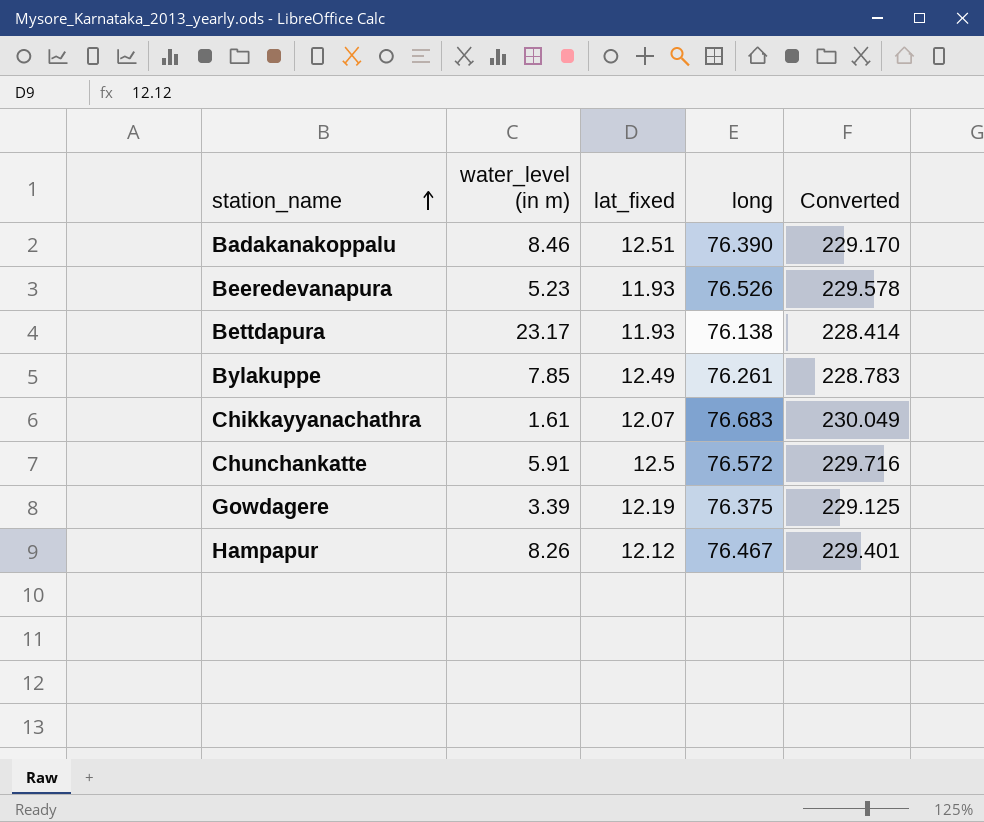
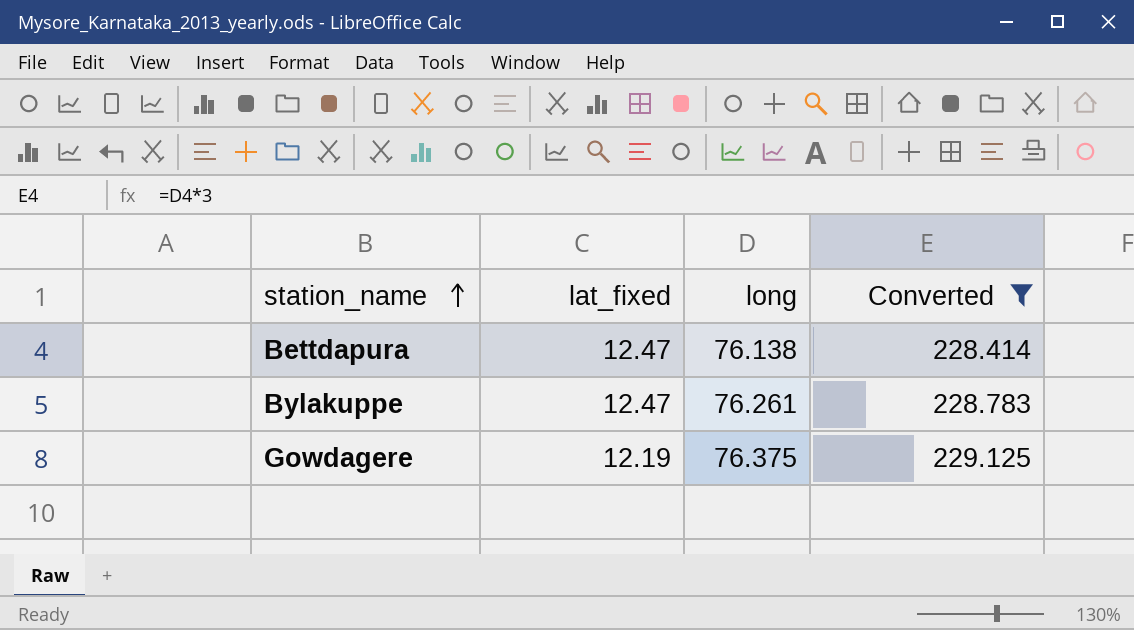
filter: none -> Converted <= 229.125
column water_level (in m) | position: 2 -> none
Bettdapura | lat_fixed: 11.93 -> 12.47
Bylakuppe | lat_fixed: 12.49 -> 12.47

